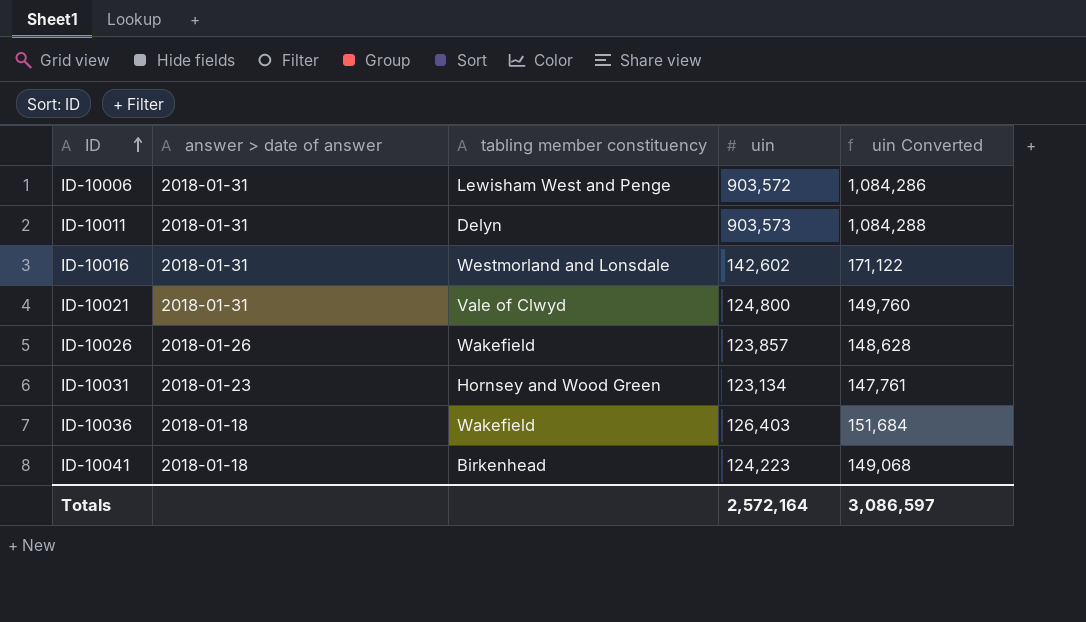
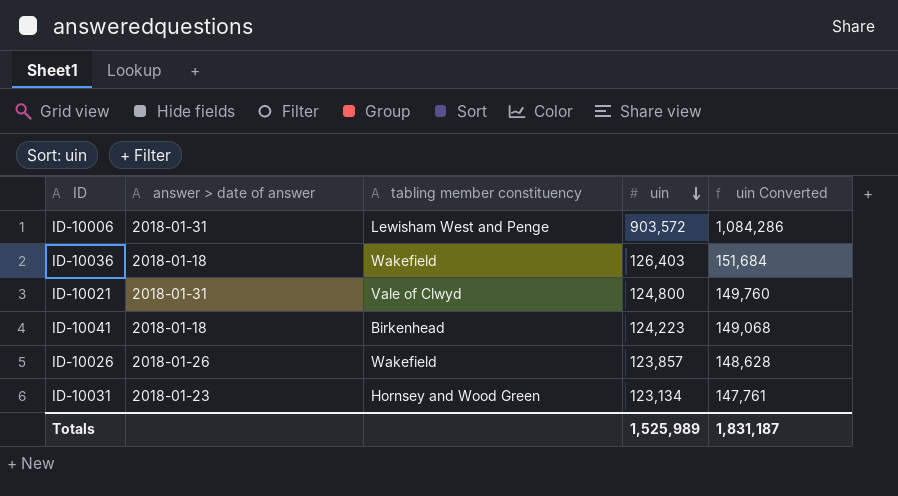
row order: ID ascending -> uin descending
row ID-10011: 2018-01-31 | Delyn | 903,573 | 1,084,288 -> none
row ID-10016: 2018-01-31 | Westmorland and Lonsdale | 142,602 | 171,122 -> none
Totals | uin: 2,572,164 -> 1,525,989
Totals | uin Converted: 3,086,597 -> 1,831,187

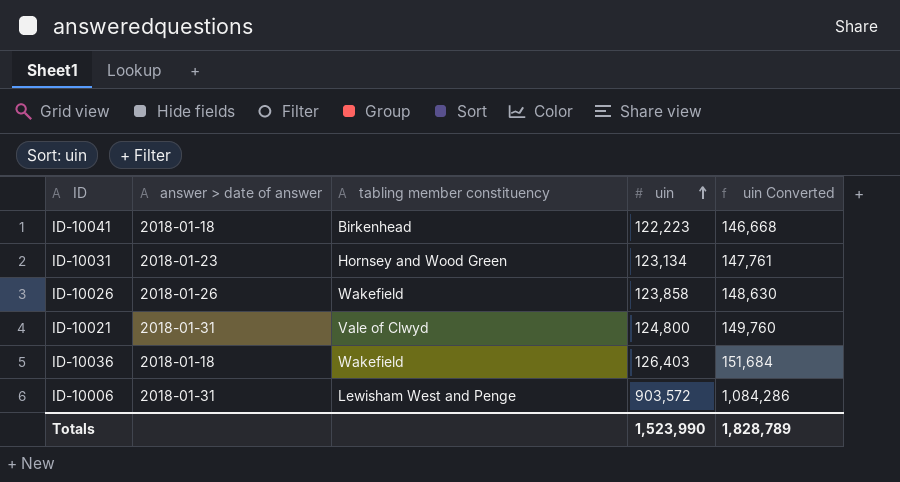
row order: uin descending -> uin ascending
ID-10041 | uin: 124,223 -> 122,223
ID-10041 | uin Converted: 149,068 -> 146,668
ID-10026 | uin: 123,857 -> 123,858
ID-10026 | uin Converted: 148,628 -> 148,630
Totals | uin: 1,525,989 -> 1,523,990
Totals | uin Converted: 1,831,187 -> 1,828,789

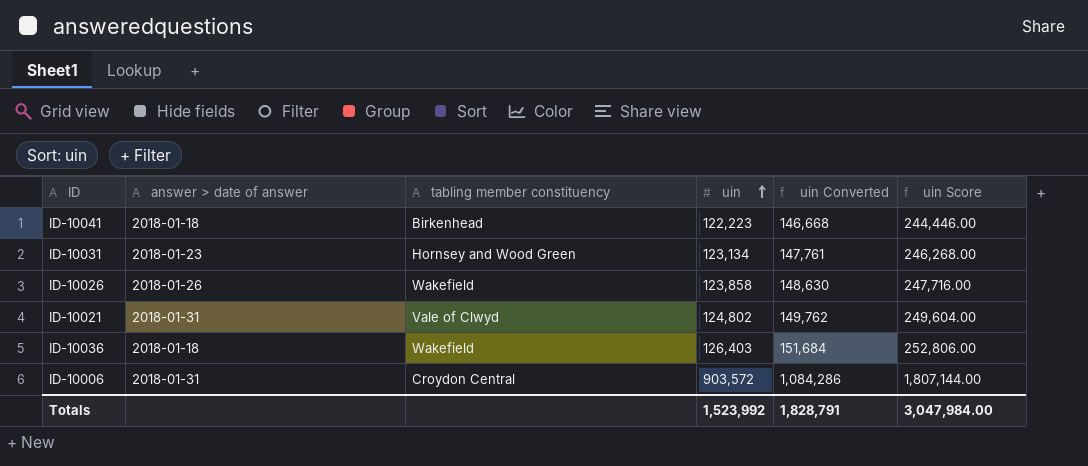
column uin Score | formula: none -> [uin] * 2
ID-10021 | uin: 124,800 -> 124,802
ID-10021 | uin Converted: 149,760 -> 149,762
ID-10006 | tabling member constituency: Lewisham West and Penge -> Croydon Central
Totals | uin: 1,523,990 -> 1,523,992
Totals | uin Converted: 1,828,789 -> 1,828,791

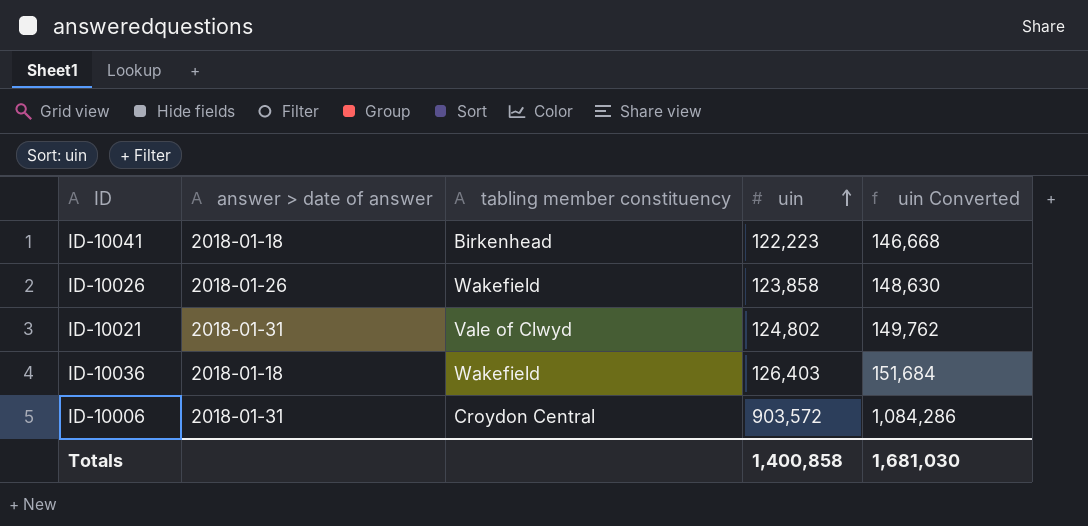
column uin Score | formula: [uin] * 2 -> none
row ID-10031: 2018-01-23 | Hornsey and Wood Green | 123,134 | 147,761 | 246,268.00 -> none
Totals | uin: 1,523,992 -> 1,400,858
Totals | uin Converted: 1,828,791 -> 1,681,030

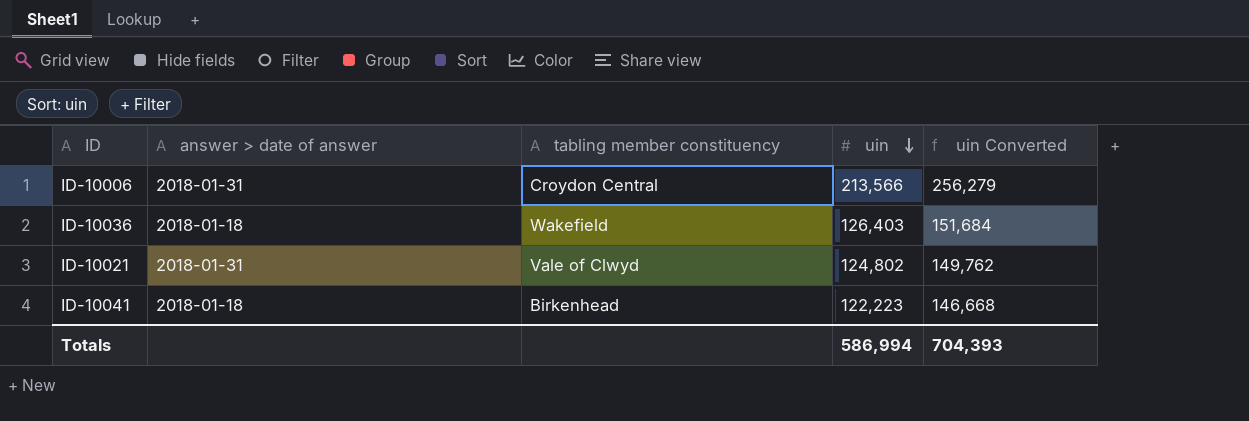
row order: uin ascending -> uin descending
row ID-10026: 2018-01-26 | Wakefield | 123,858 | 148,630 -> none
ID-10006 | uin: 903,572 -> 213,566
ID-10006 | uin Converted: 1,084,286 -> 256,279
Totals | uin: 1,400,858 -> 586,994
Totals | uin Converted: 1,681,030 -> 704,393

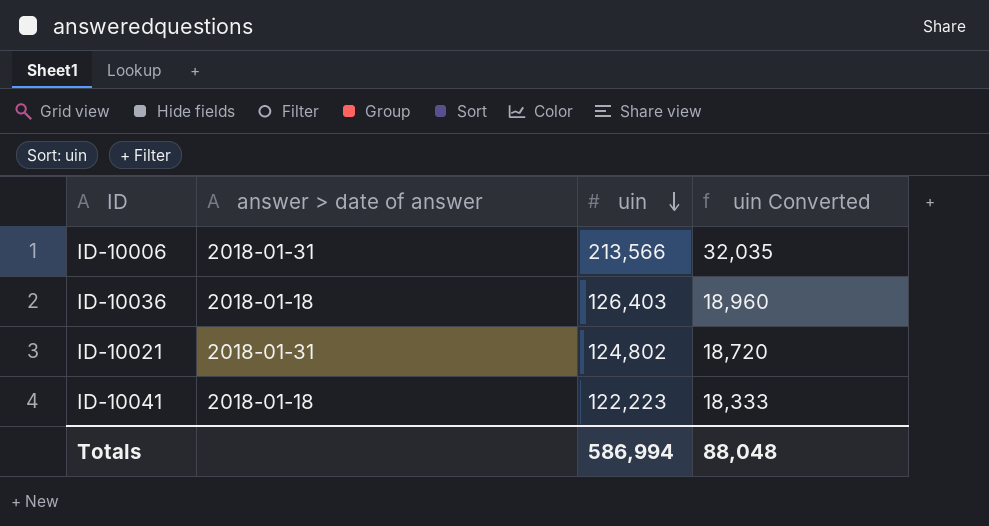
column tabling member constituency | position: 3 -> none
column uin Converted | formula: [uin] * 1.2 -> [uin] * 0.15
Totals | uin Converted: 704,393 -> 88,048

